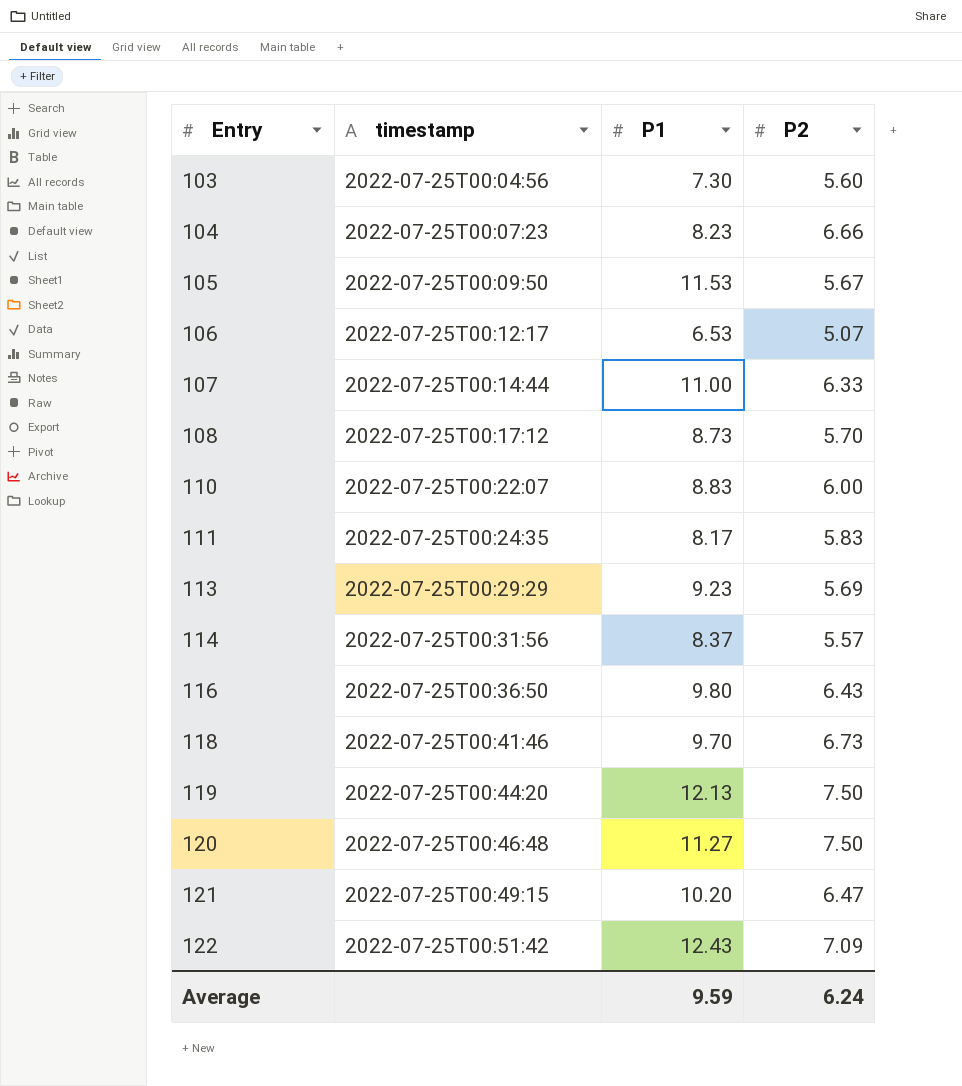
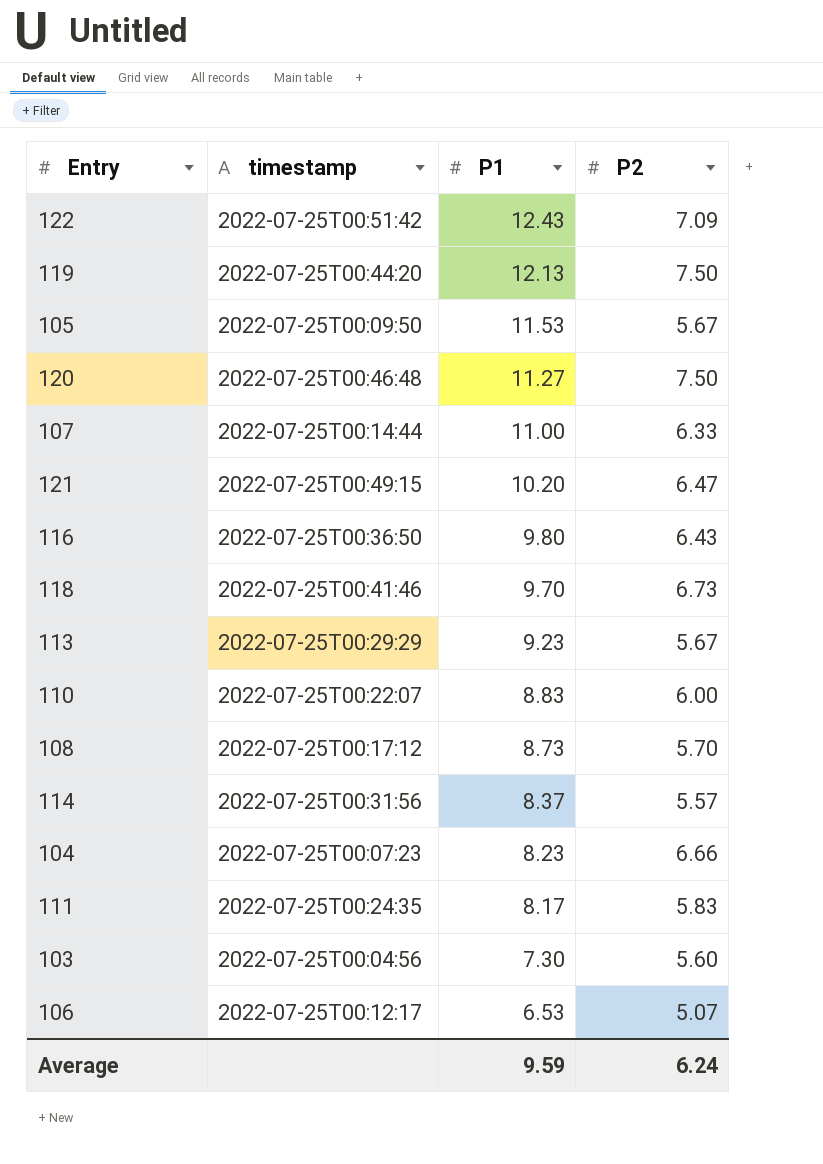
row order: Entry ascending -> P1 descending
113 | P2: 5.69 -> 5.67

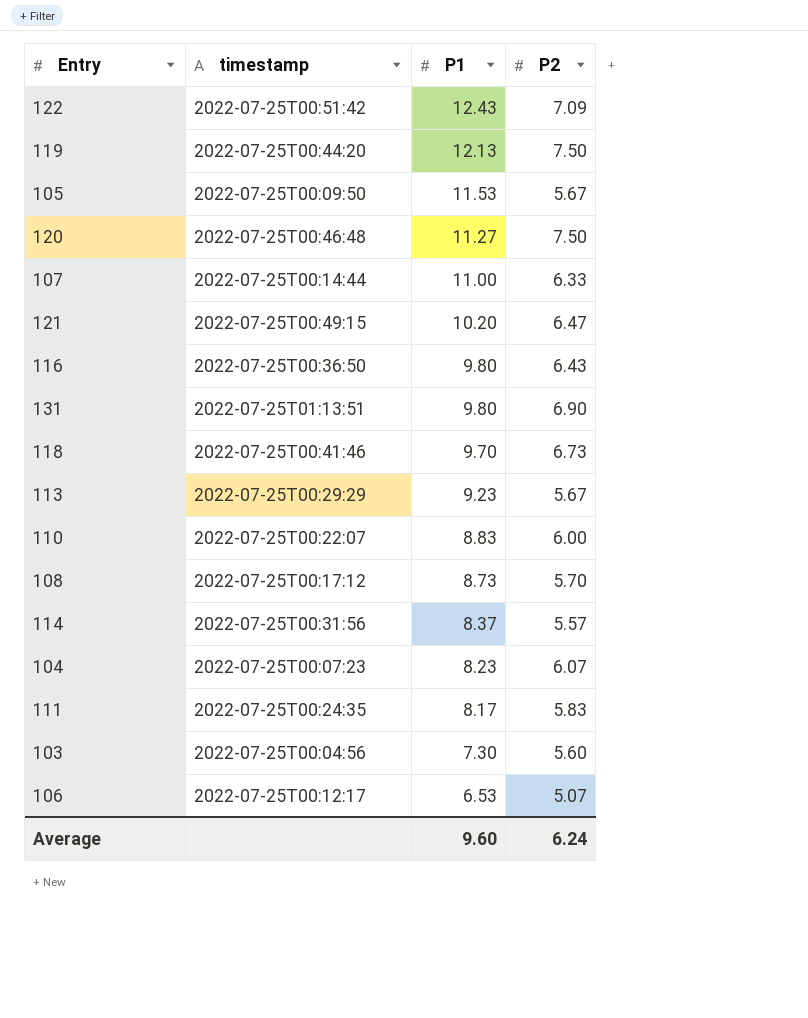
row 131: none -> 2022-07-25T01:13:51 | 9.80 | 6.90
104 | P2: 6.66 -> 6.07
Average | P1: 9.59 -> 9.60

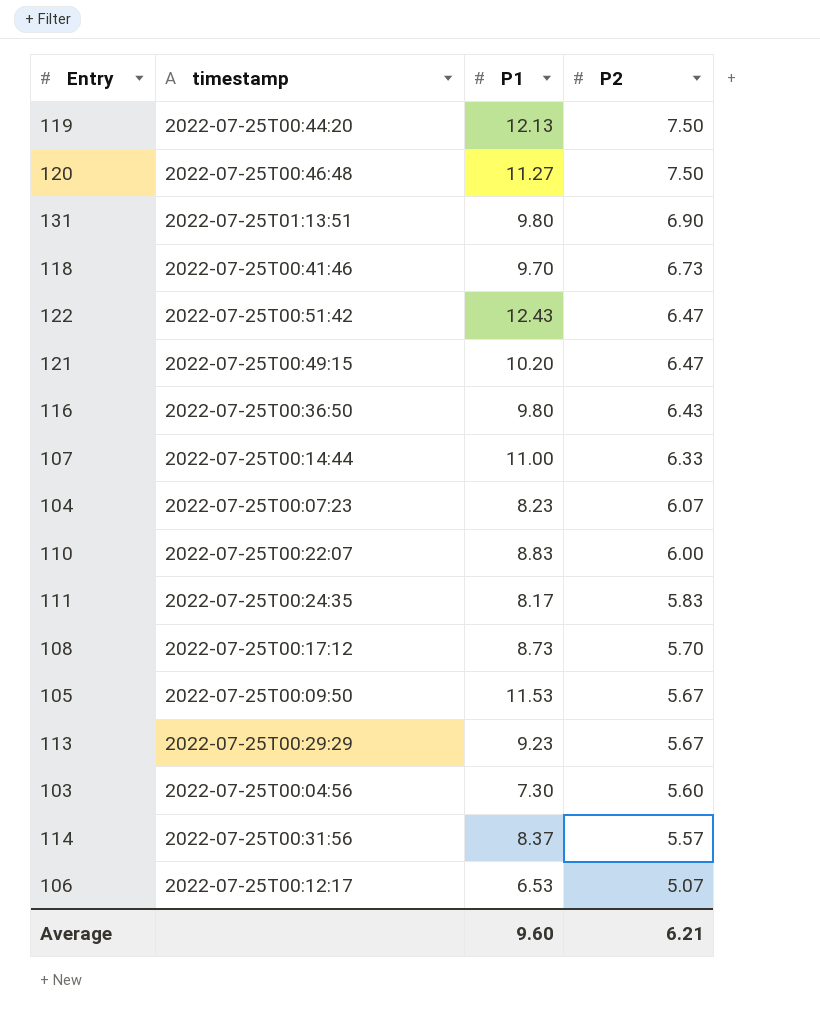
row order: P1 descending -> P2 descending
122 | P2: 7.09 -> 6.47
Average | P2: 6.24 -> 6.21

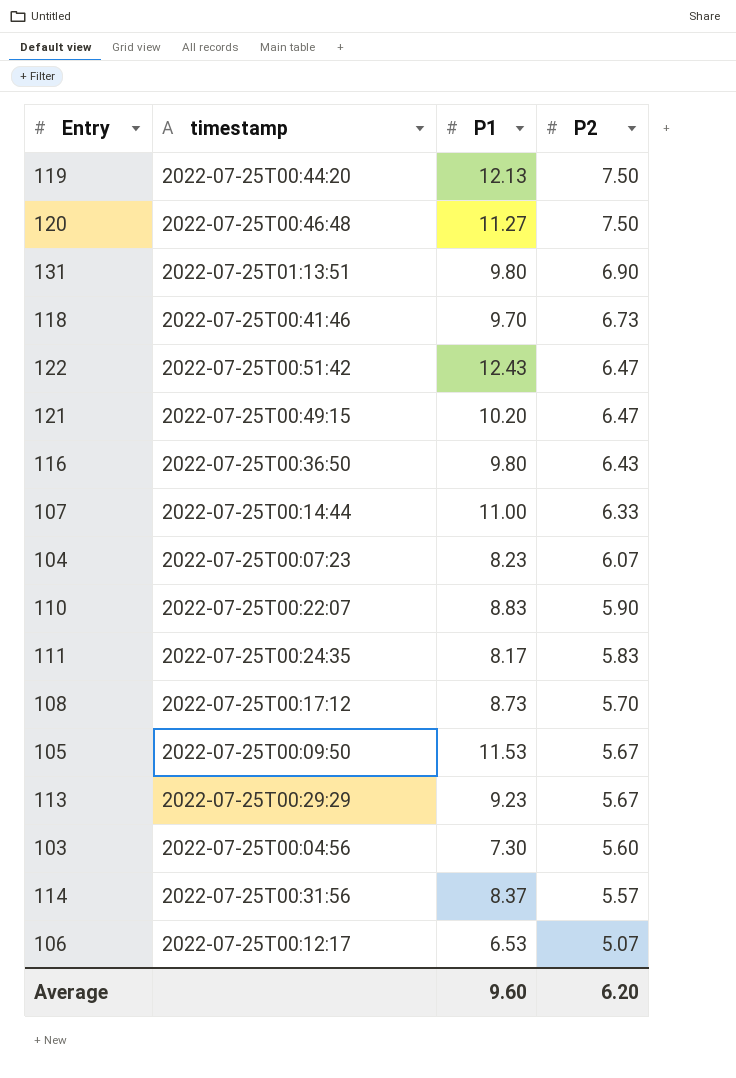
110 | P2: 6.00 -> 5.90
Average | P2: 6.21 -> 6.20

